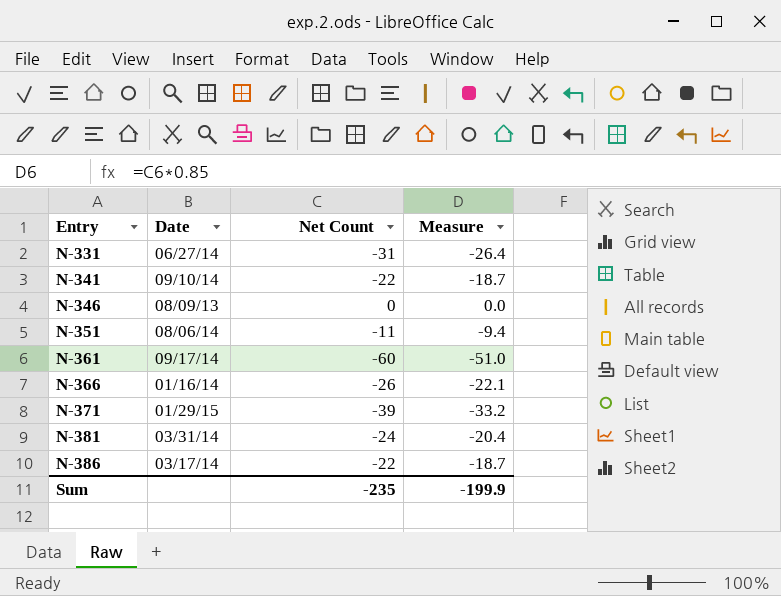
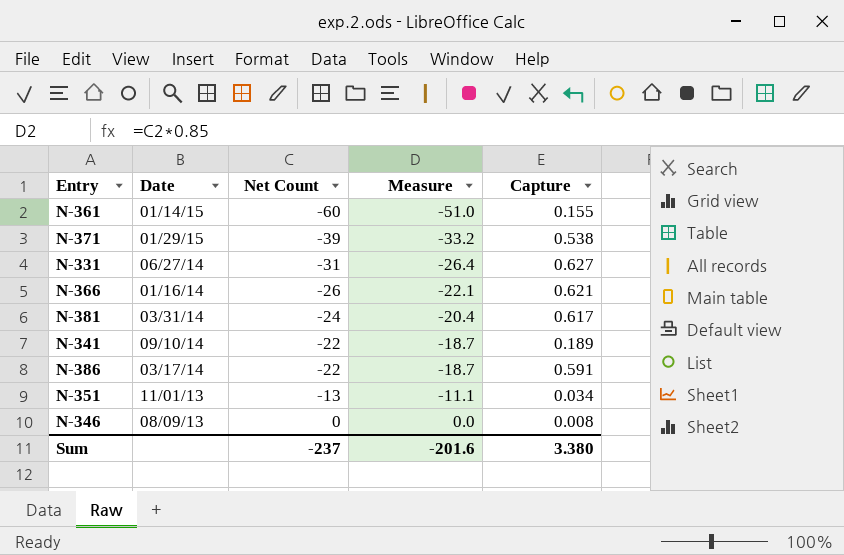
row order: Entry ascending -> Net Count ascending
column Capture | position: none -> 5
N-361 | Date: 09/17/14 -> 01/14/15
N-351 | Date: 08/06/14 -> 11/01/13
N-351 | Net Count: -11 -> -13
N-351 | Measure: -9.4 -> -11.1
Sum | Net Count: -235 -> -237
Sum | Measure: -199.9 -> -201.6

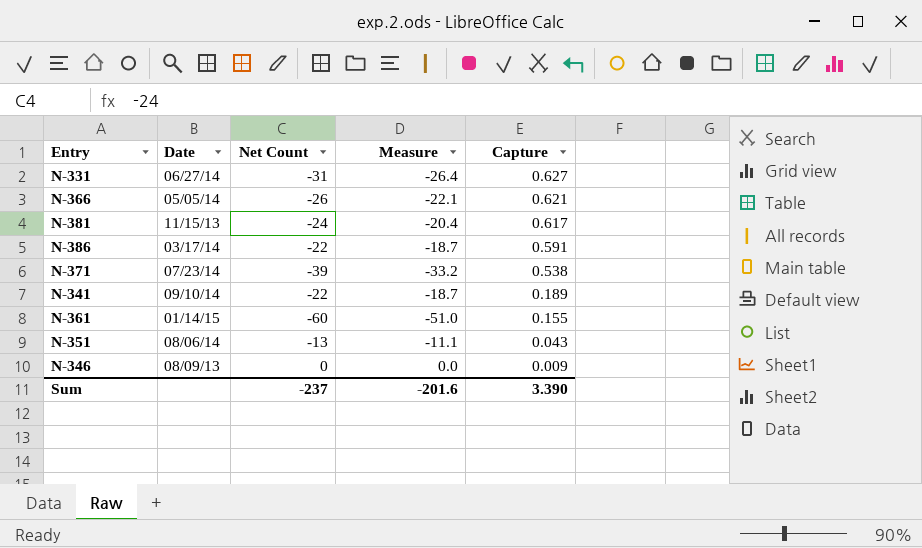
row order: Net Count ascending -> Capture descending
N-366 | Date: 01/16/14 -> 05/05/14
N-381 | Date: 03/31/14 -> 11/15/13
N-371 | Date: 01/29/15 -> 07/23/14
N-351 | Date: 11/01/13 -> 08/06/14
N-351 | Capture: 0.034 -> 0.043
N-346 | Capture: 0.008 -> 0.009
Sum | Capture: 3.380 -> 3.390

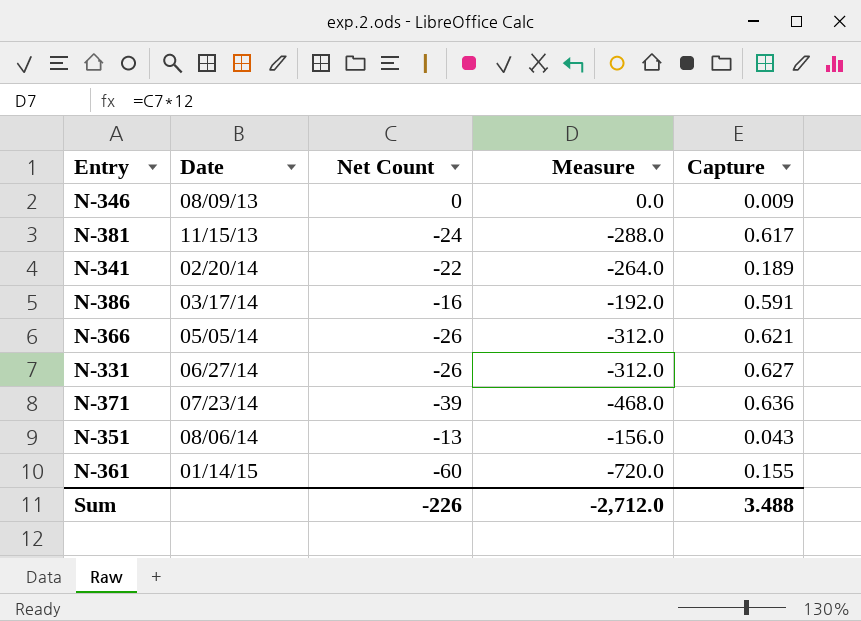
row order: Capture descending -> Date ascending
column Measure | formula: [Net Count] * 0.85 -> [Net Count] * 12
N-341 | Date: 09/10/14 -> 02/20/14
N-386 | Net Count: -22 -> -16
N-331 | Net Count: -31 -> -26
N-371 | Capture: 0.538 -> 0.636
Sum | Net Count: -237 -> -226
Sum | Measure: -201.6 -> -2,712.0
Sum | Capture: 3.390 -> 3.488

